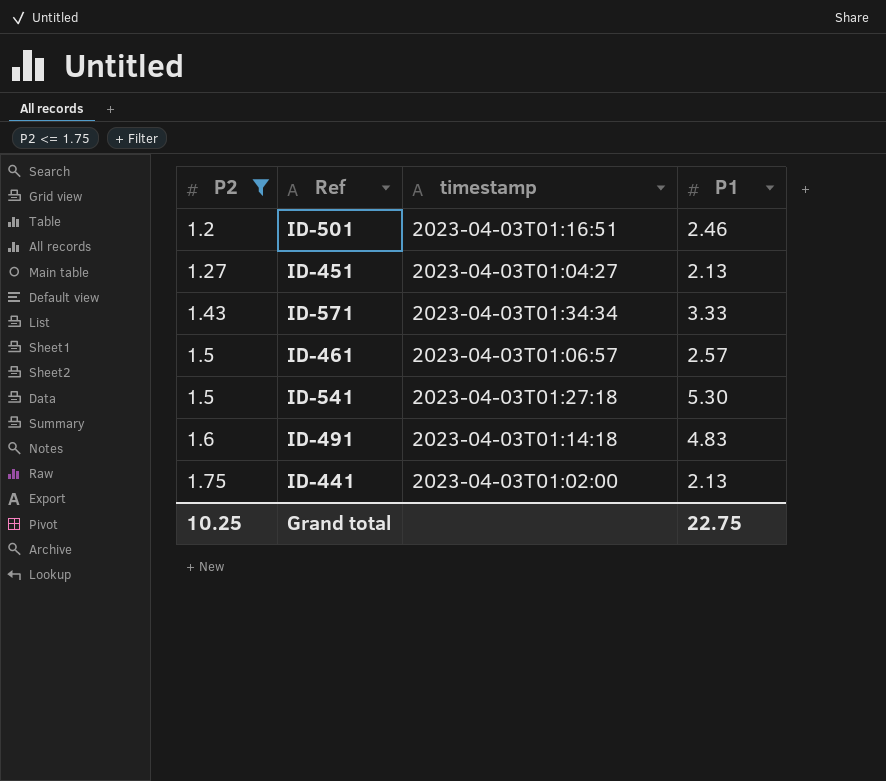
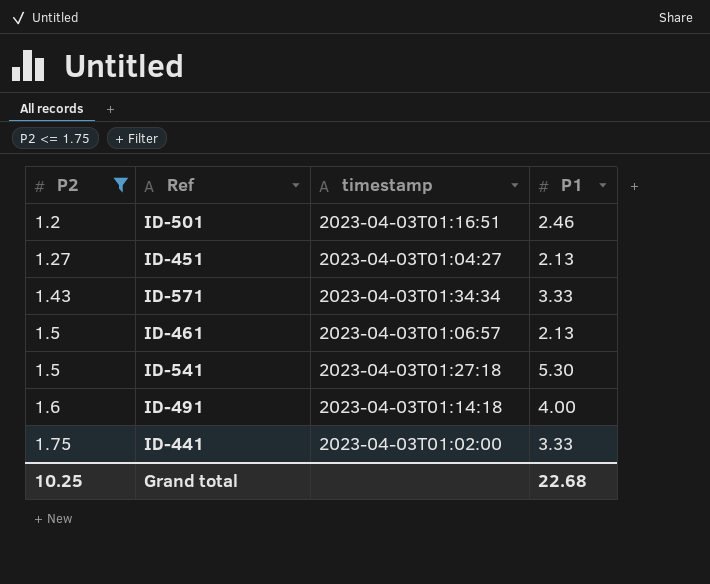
ID-461 | P1: 2.57 -> 2.13
ID-491 | P1: 4.83 -> 4.00
ID-441 | P1: 2.13 -> 3.33
Grand total | P1: 22.75 -> 22.68

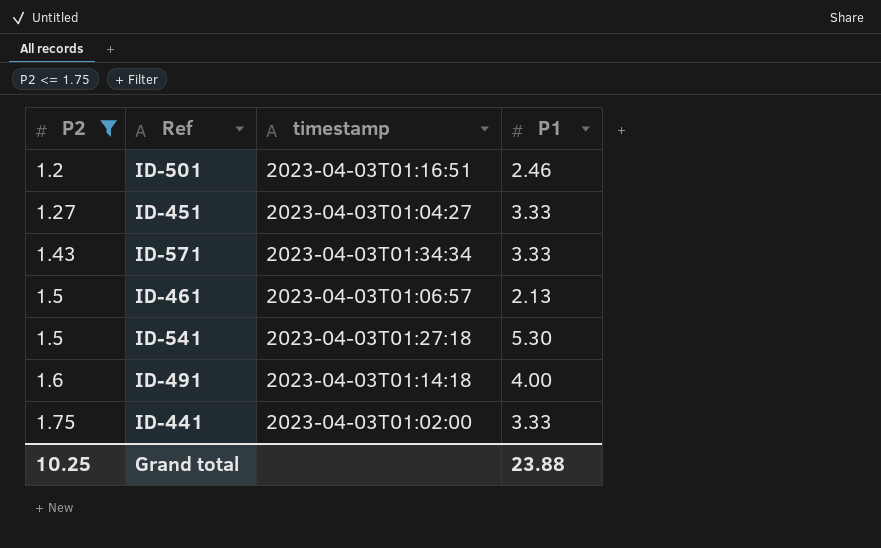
ID-451 | P1: 2.13 -> 3.33
Grand total | P1: 22.68 -> 23.88

